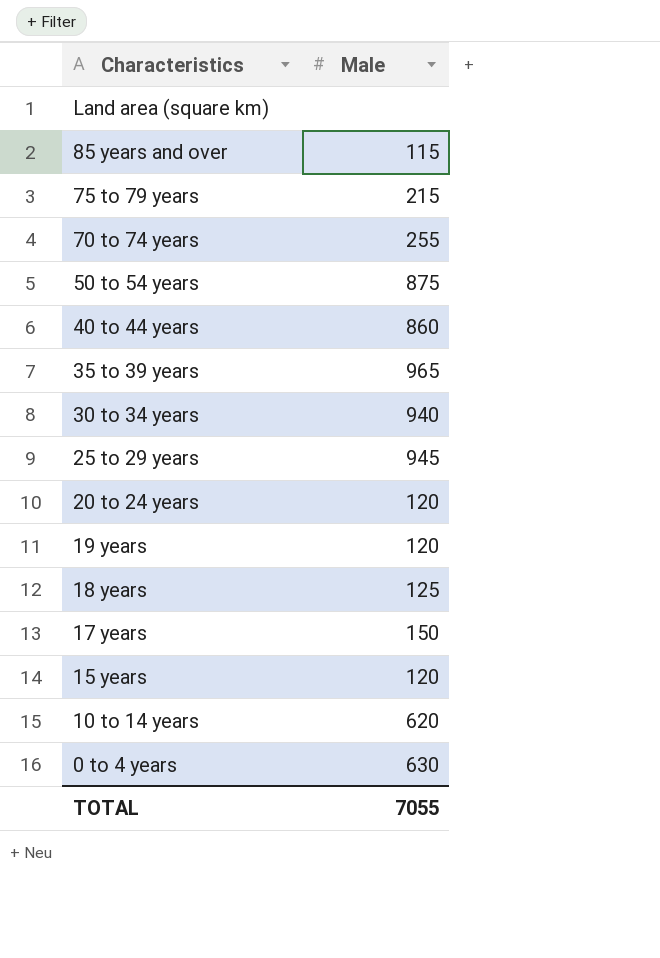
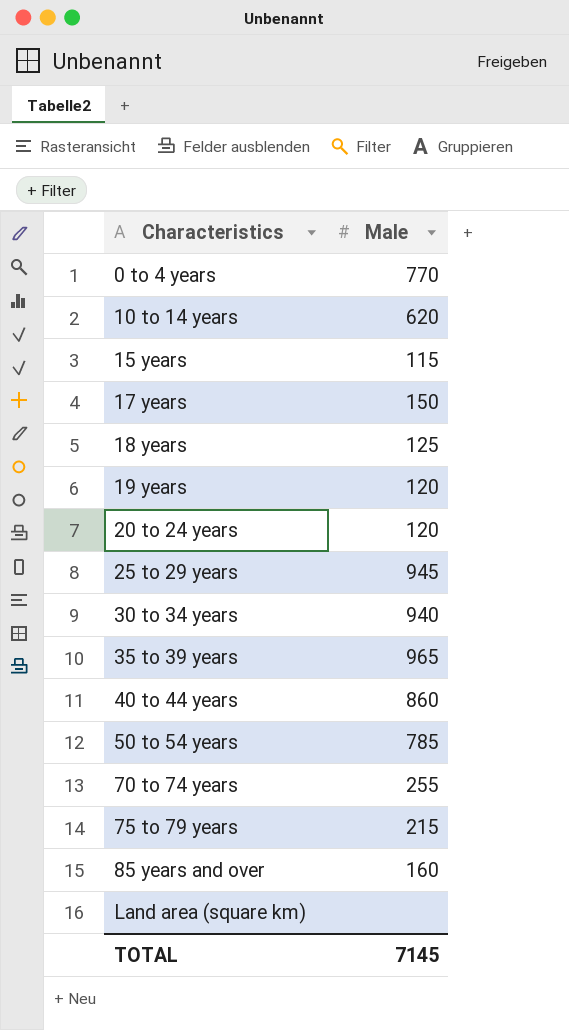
row order: Characteristics descending -> Characteristics ascending
0 to 4 years | Male: 630 -> 770
15 years | Male: 120 -> 115
50 to 54 years | Male: 875 -> 785
85 years and over | Male: 115 -> 160
TOTAL | Male: 7055 -> 7145

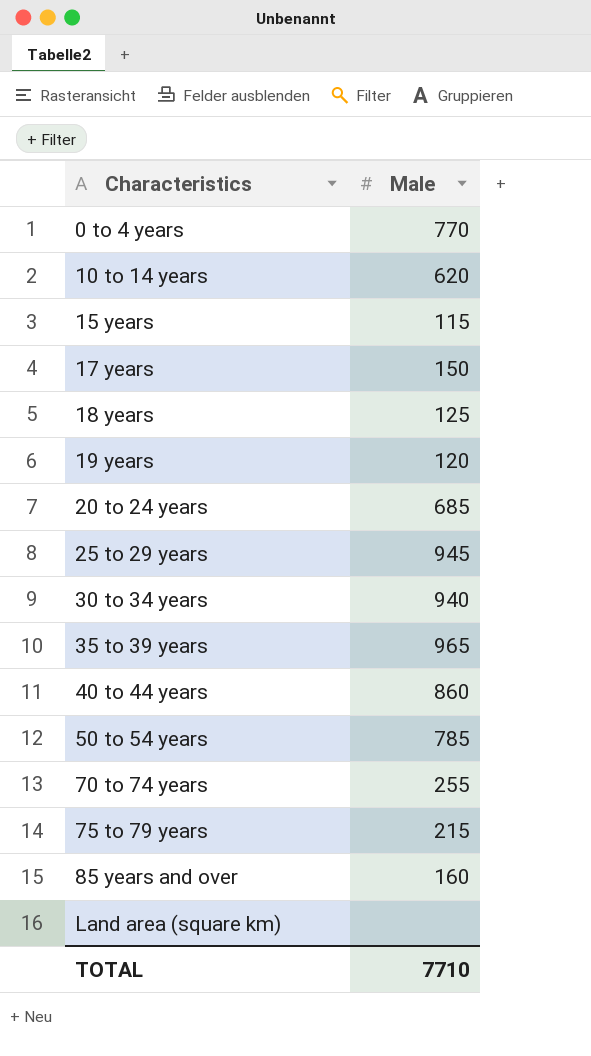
20 to 24 years | Male: 120 -> 685
TOTAL | Male: 7145 -> 7710

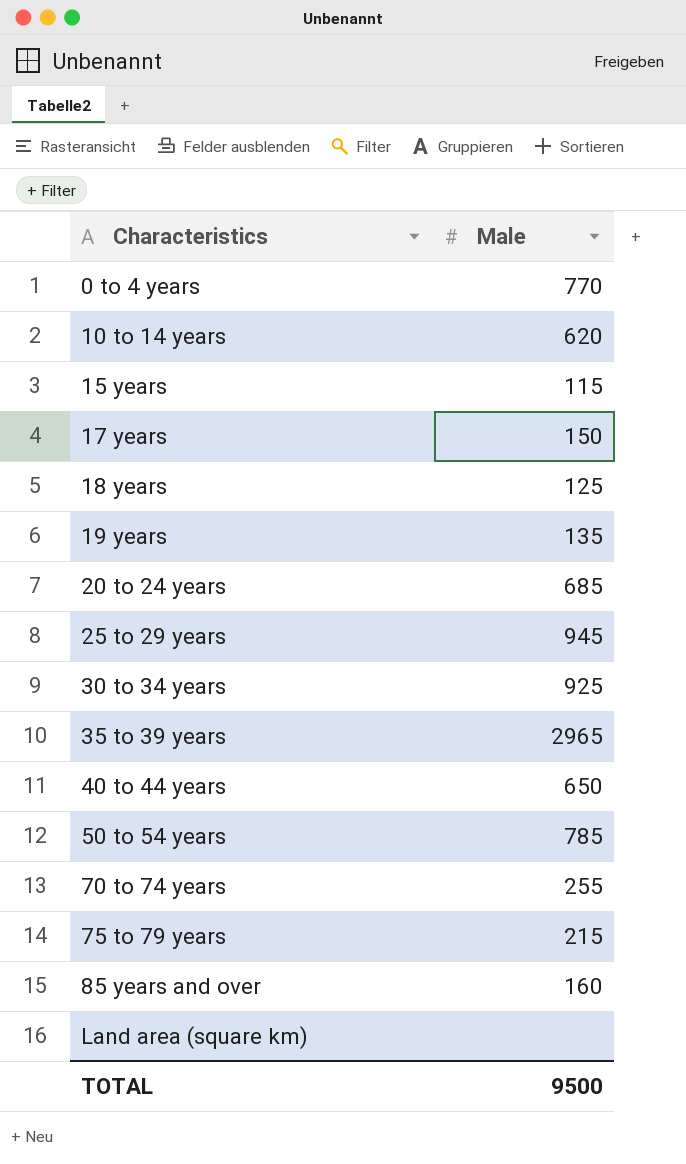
19 years | Male: 120 -> 135
30 to 34 years | Male: 940 -> 925
35 to 39 years | Male: 965 -> 2965
40 to 44 years | Male: 860 -> 650
TOTAL | Male: 7710 -> 9500

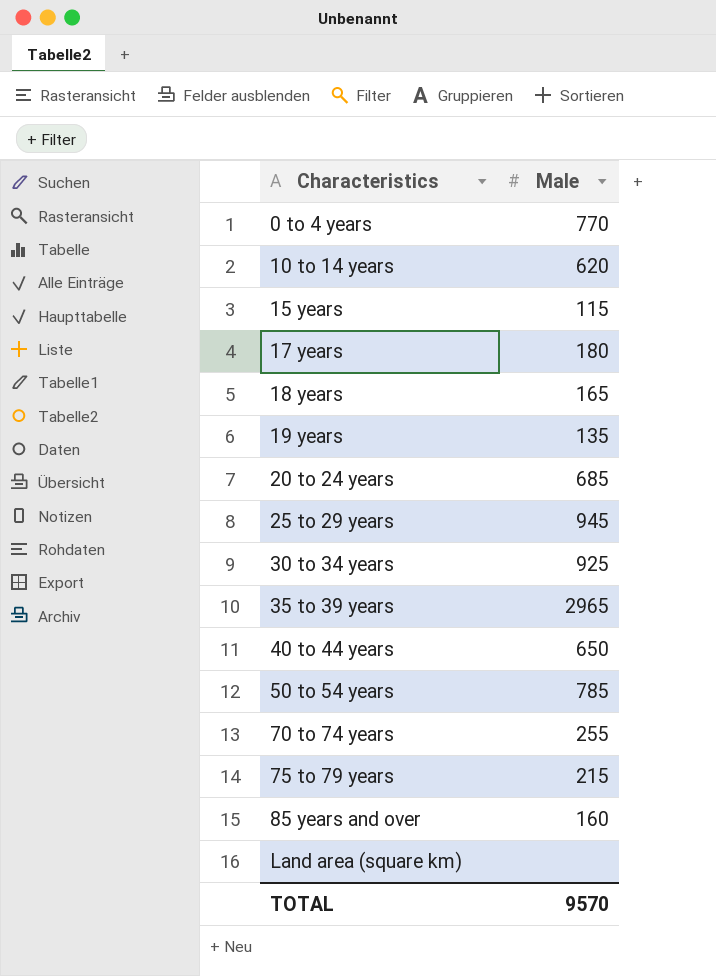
17 years | Male: 150 -> 180
18 years | Male: 125 -> 165
TOTAL | Male: 9500 -> 9570

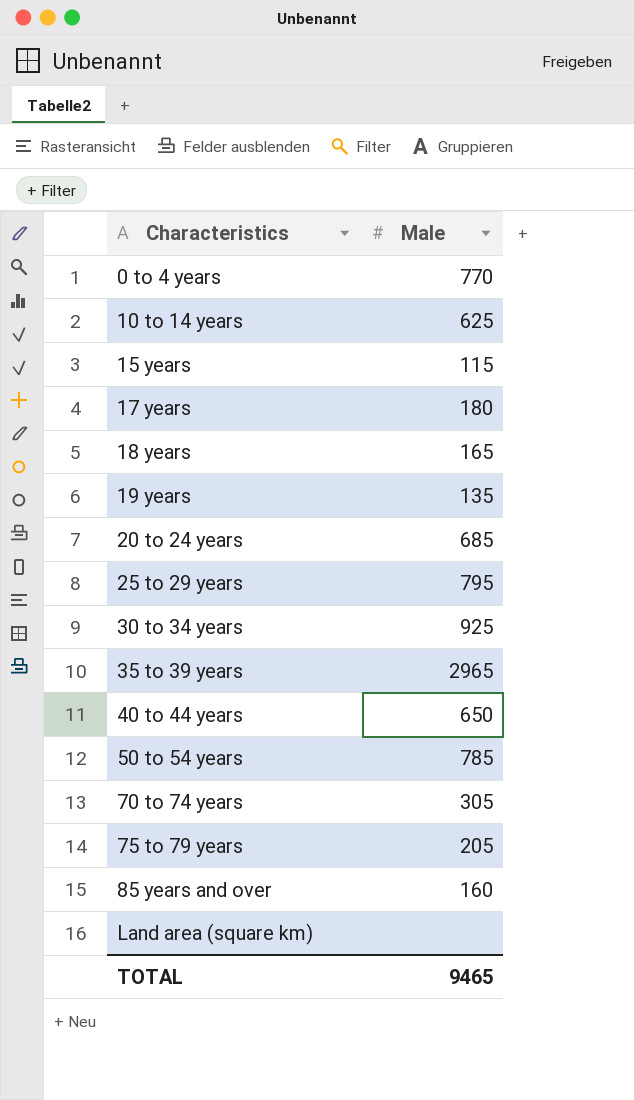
10 to 14 years | Male: 620 -> 625
25 to 29 years | Male: 945 -> 795
70 to 74 years | Male: 255 -> 305
75 to 79 years | Male: 215 -> 205
TOTAL | Male: 9570 -> 9465

